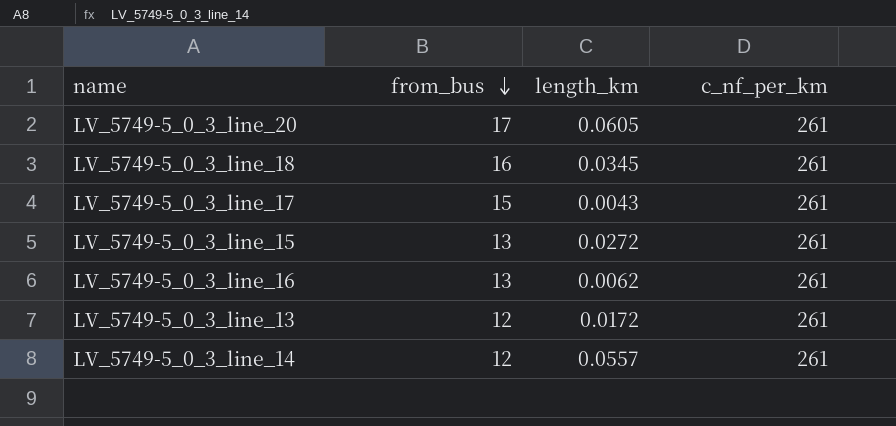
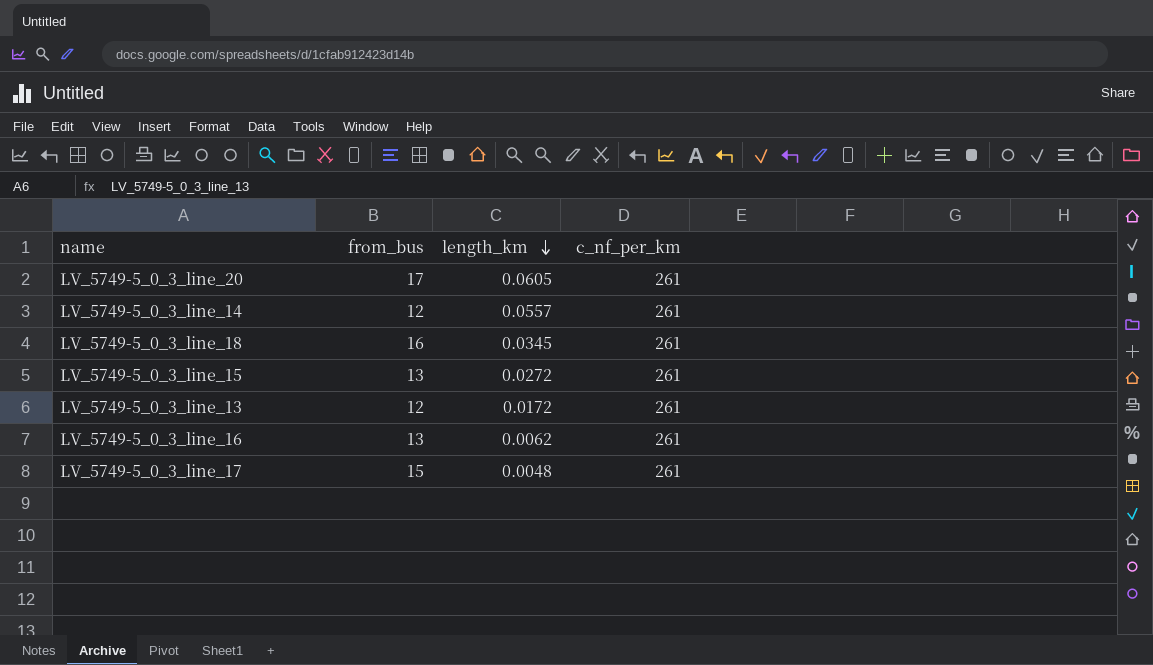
row order: from_bus descending -> length_km descending
LV_5749-5_0_3_line_17 | length_km: 0.0043 -> 0.0048

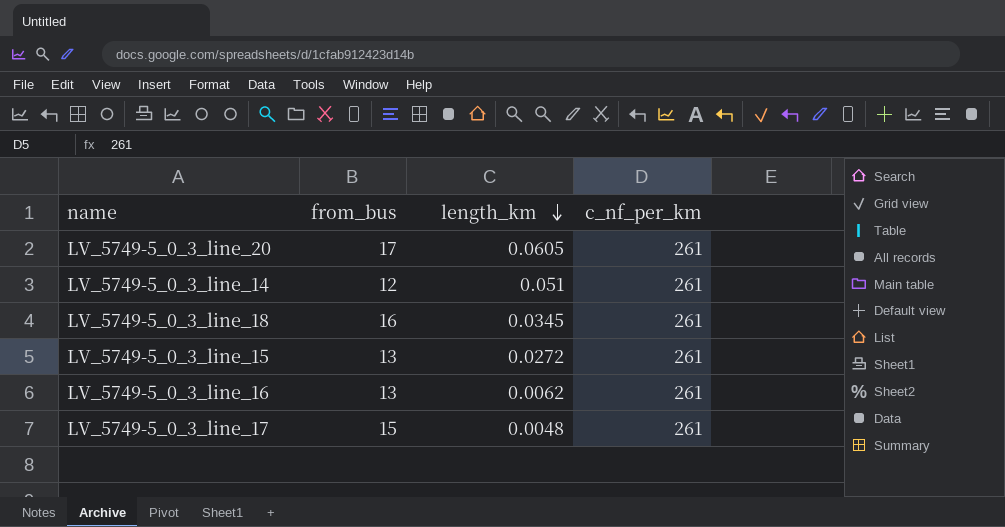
row LV_5749-5_0_3_line_13: 12 | 0.0172 | 261 -> none
LV_5749-5_0_3_line_14 | length_km: 0.0557 -> 0.051

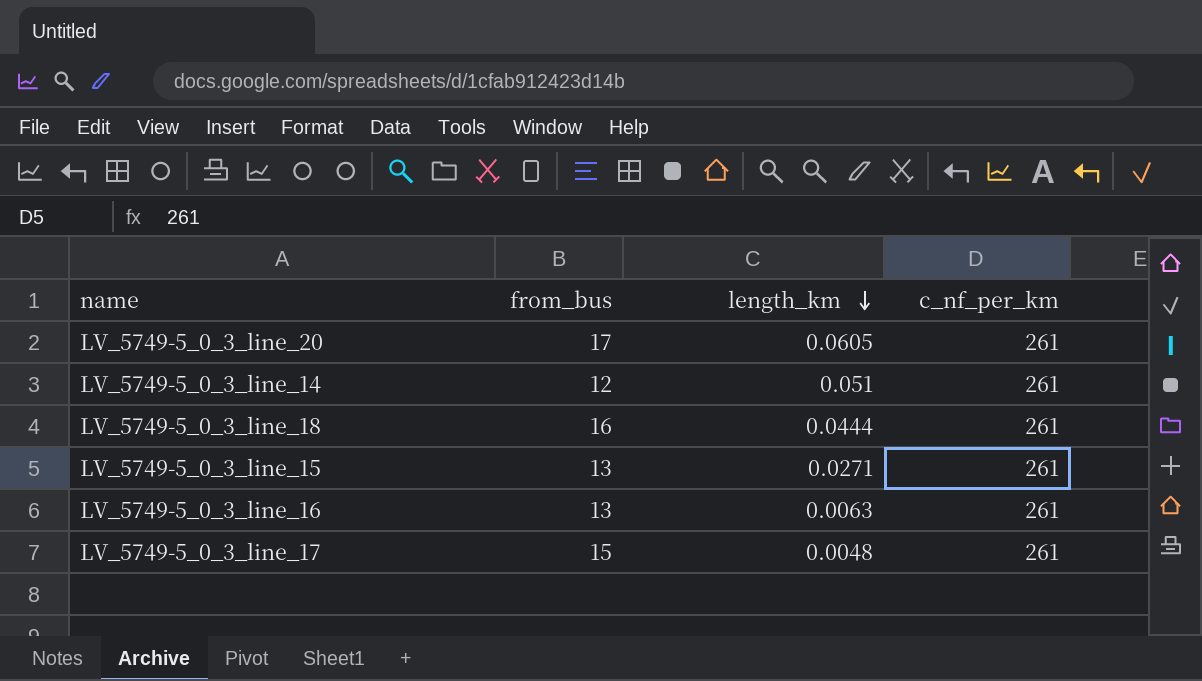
LV_5749-5_0_3_line_18 | length_km: 0.0345 -> 0.0444
LV_5749-5_0_3_line_15 | length_km: 0.0272 -> 0.0271
LV_5749-5_0_3_line_16 | length_km: 0.0062 -> 0.0063

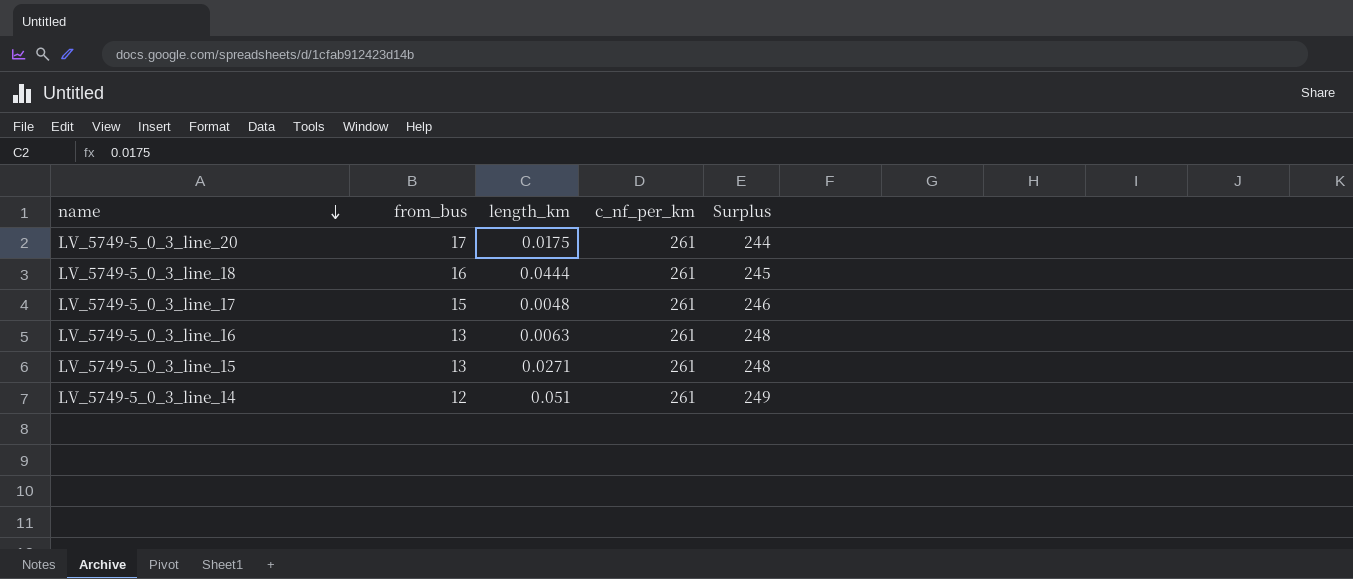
row order: length_km descending -> name descending
column Surplus | formula: none -> [c_nf_per_km] - [from_bus]
LV_5749-5_0_3_line_20 | length_km: 0.0605 -> 0.0175

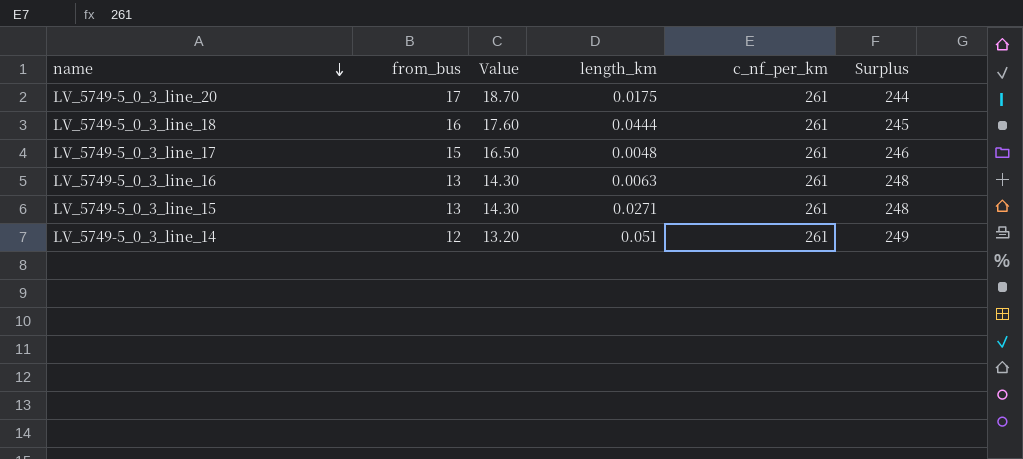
column Value | formula: none -> [from_bus] * 1.1

